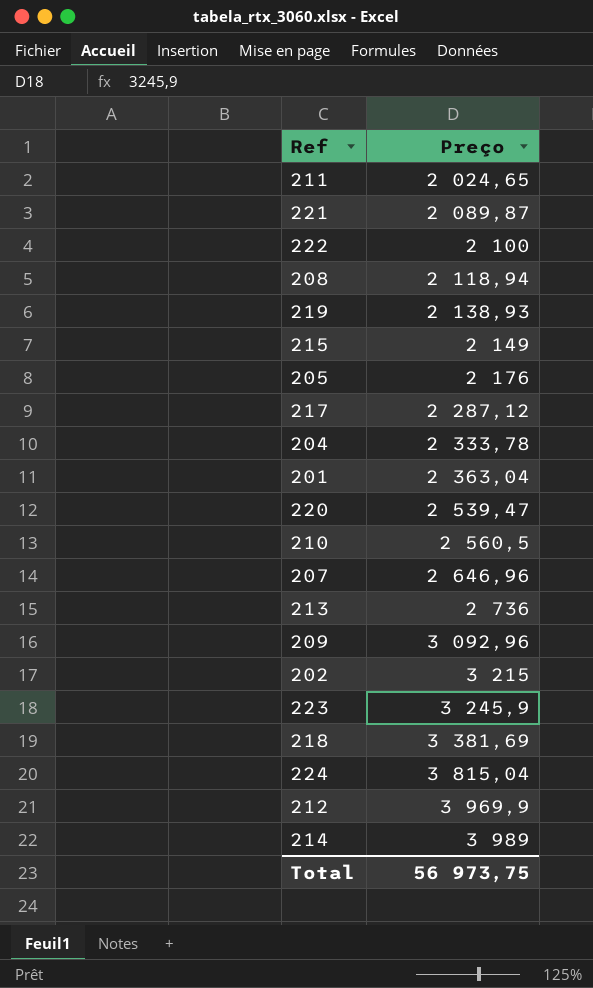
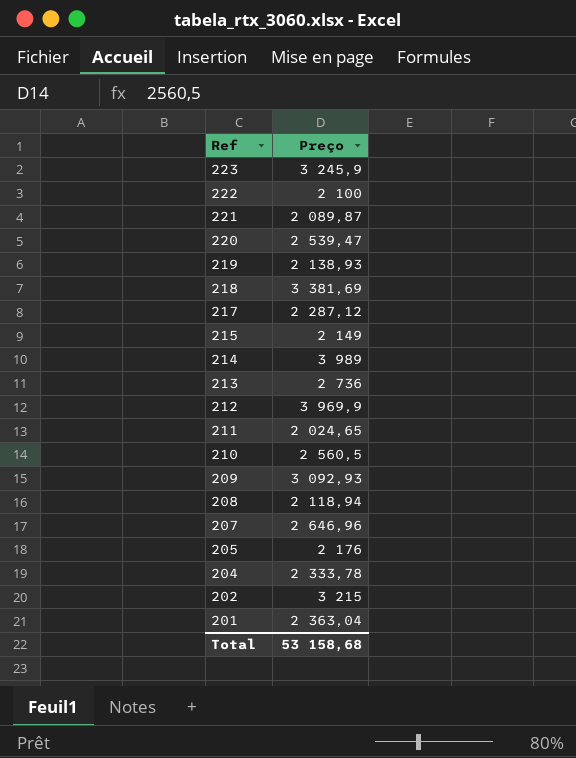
row order: Preço ascending -> Ref descending
row 224: 3 815,04 -> none
209 | Preço: 3 092,96 -> 3 092,93
Total | Preço: 56 973,75 -> 53 158,68

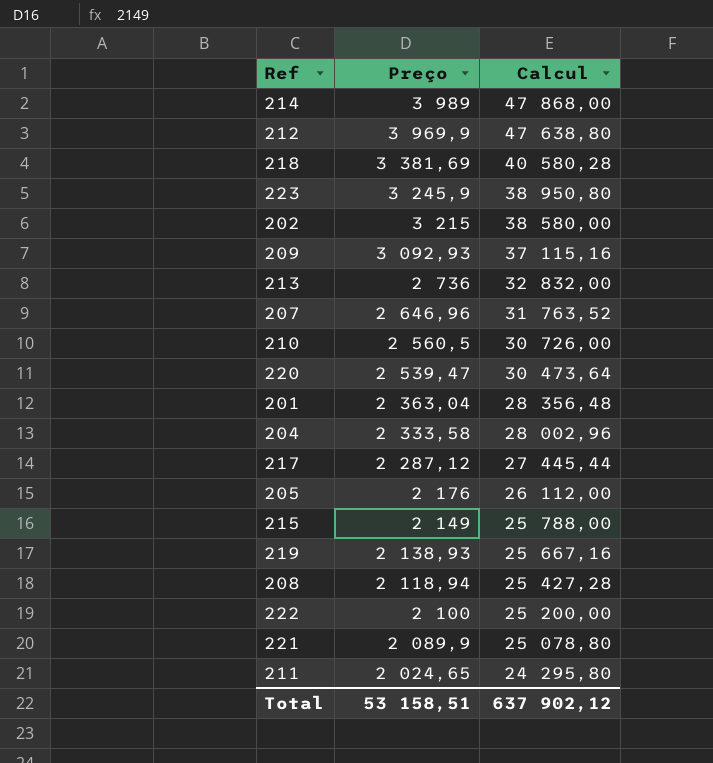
row order: Ref descending -> Preço descending
column Calcul | formula: none -> [Preço] * 12
204 | Preço: 2 333,78 -> 2 333,58
221 | Preço: 2 089,87 -> 2 089,9
Total | Preço: 53 158,68 -> 53 158,51

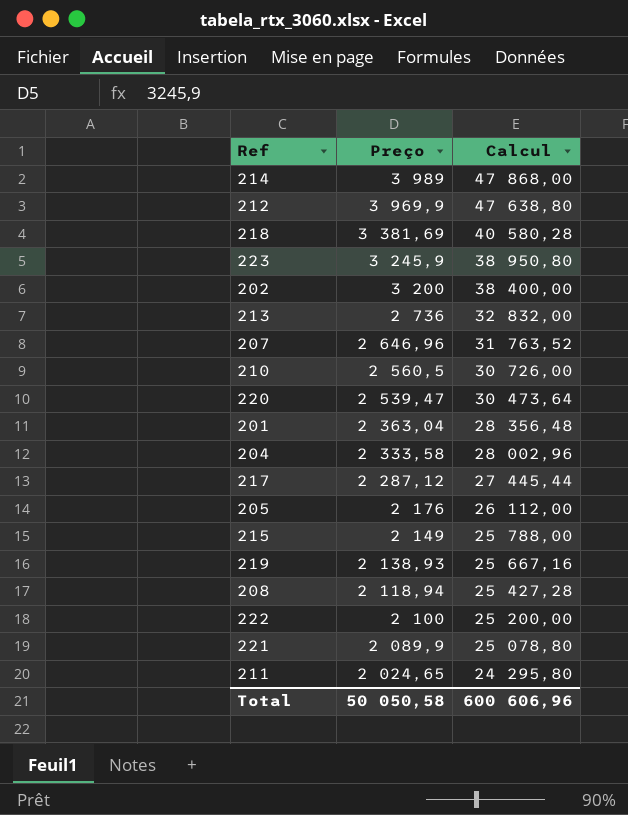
row 209: 3 092,93 | 37 115,16 -> none
202 | Preço: 3 215 -> 3 200
202 | Calcul: 38 580,00 -> 38 400,00
Total | Preço: 53 158,51 -> 50 050,58
Total | Calcul: 637 902,12 -> 600 606,96

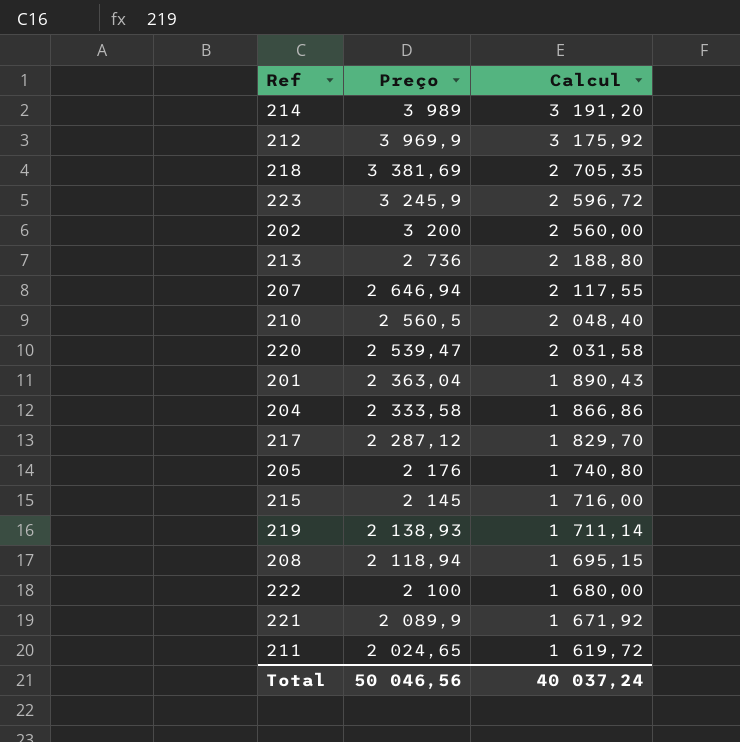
column Calcul | formula: [Preço] * 12 -> [Preço] * 0,8
207 | Preço: 2 646,96 -> 2 646,94
215 | Preço: 2 149 -> 2 145
Total | Preço: 50 050,58 -> 50 046,56
Total | Calcul: 600 606,96 -> 40 037,24

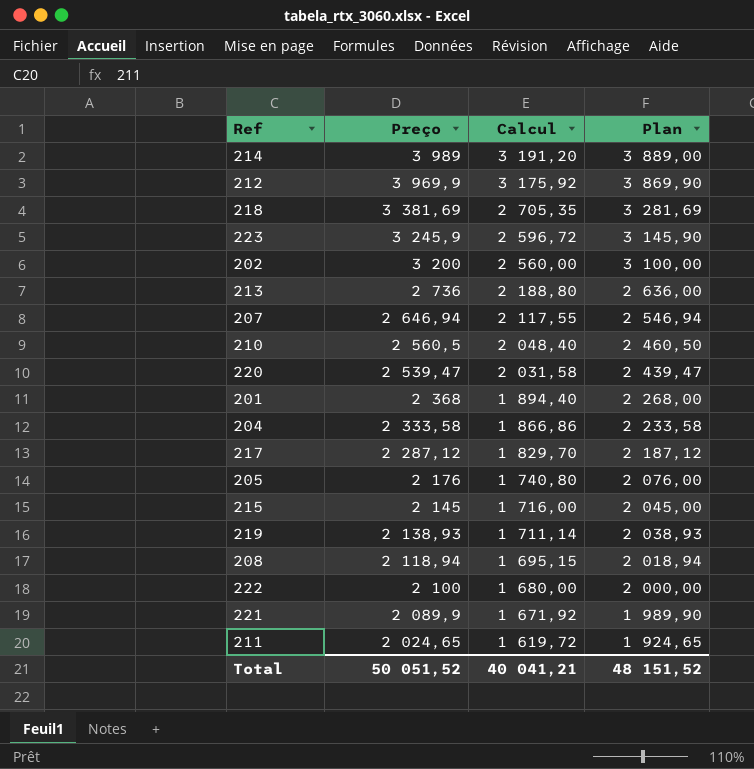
column Plan | formula: none -> [Preço] - 100
201 | Preço: 2 363,04 -> 2 368
201 | Calcul: 1 890,43 -> 1 894,40
Total | Preço: 50 046,56 -> 50 051,52
Total | Calcul: 40 037,24 -> 40 041,21

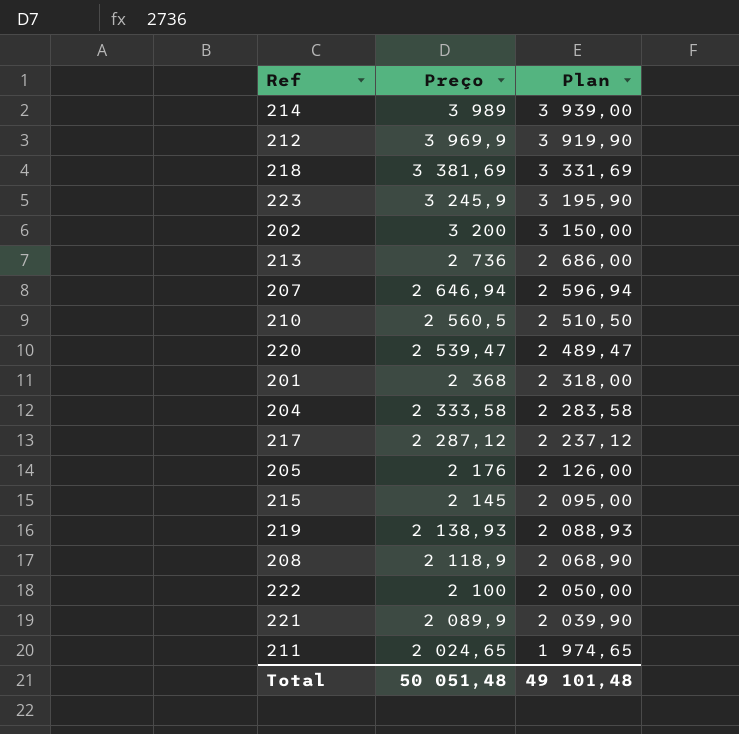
column Calcul | formula: [Preço] * 0,8 -> none
column Plan | formula: [Preço] - 100 -> [Preço] - 50
208 | Preço: 2 118,94 -> 2 118,9
Total | Preço: 50 051,52 -> 50 051,48
Total | Plan: 48 151,52 -> 49 101,48

